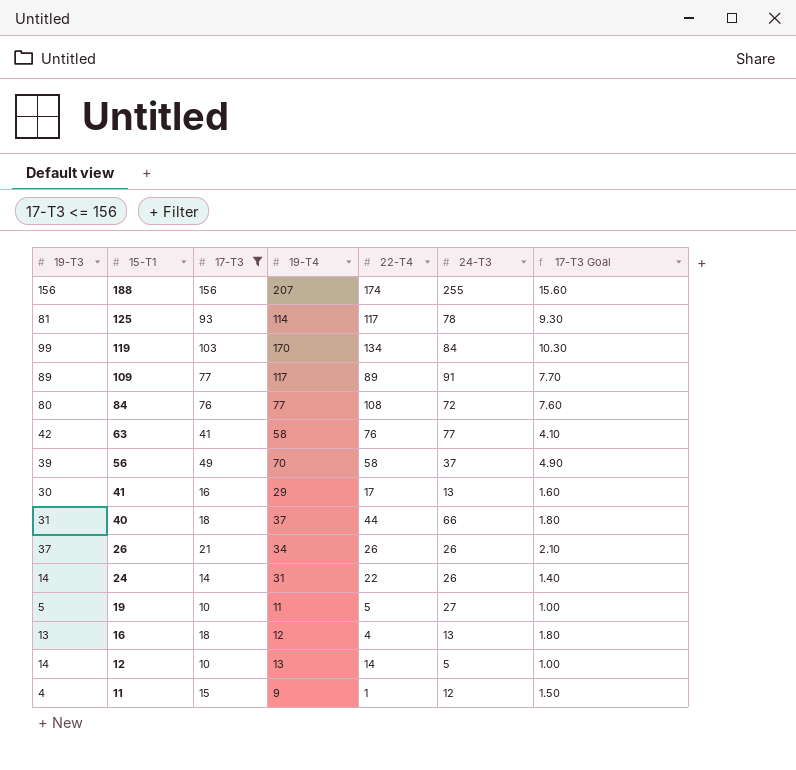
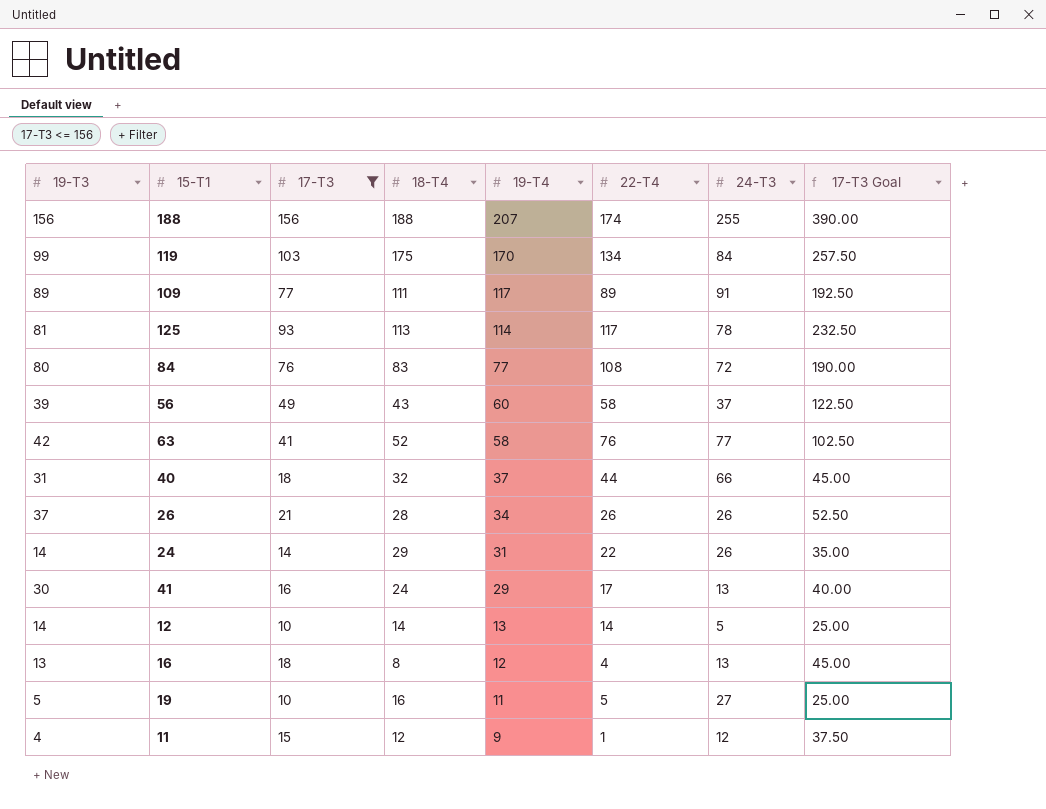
row order: 15-T1 descending -> 19-T4 descending
column 18-T4 | position: none -> 4
column 17-T3 Goal | formula: [17-T3] * 0.1 -> [17-T3] * 2.5
56 | 19-T4: 70 -> 60

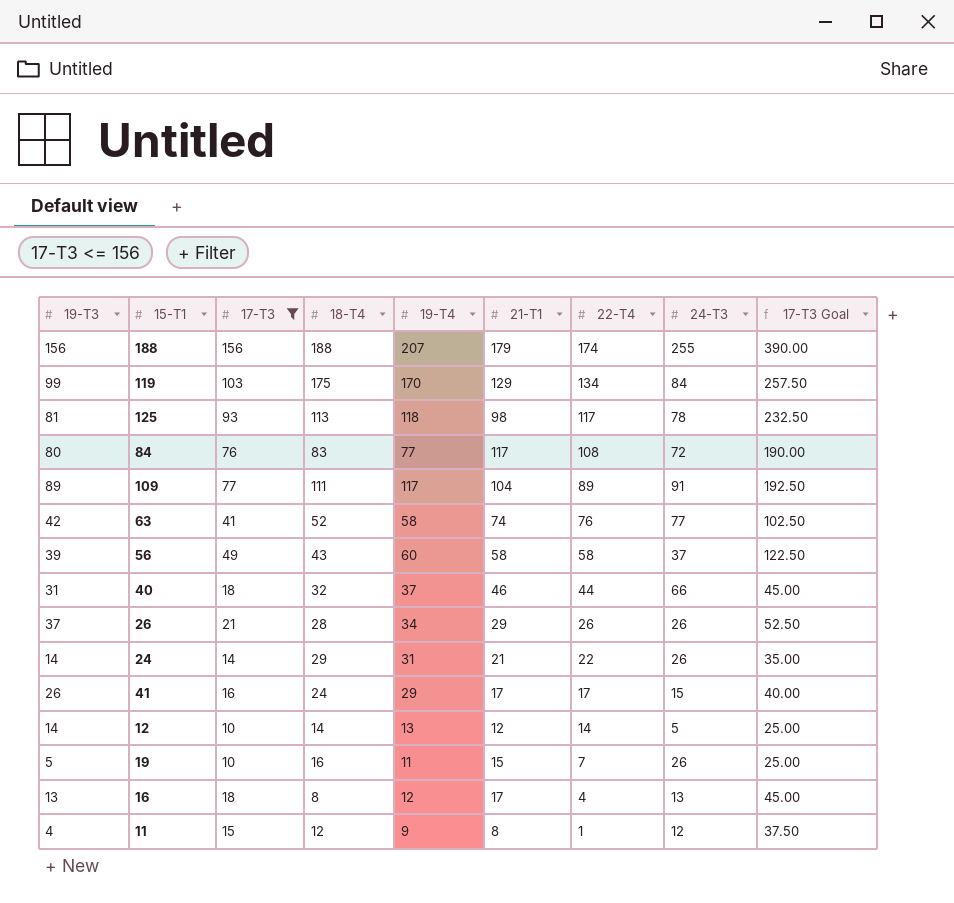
row order: 19-T4 descending -> 22-T4 descending
column 21-T1 | position: none -> 6
125 | 19-T4: 114 -> 118
41 | 19-T3: 30 -> 26
41 | 24-T3: 13 -> 15
19 | 22-T4: 5 -> 7
19 | 24-T3: 27 -> 26

